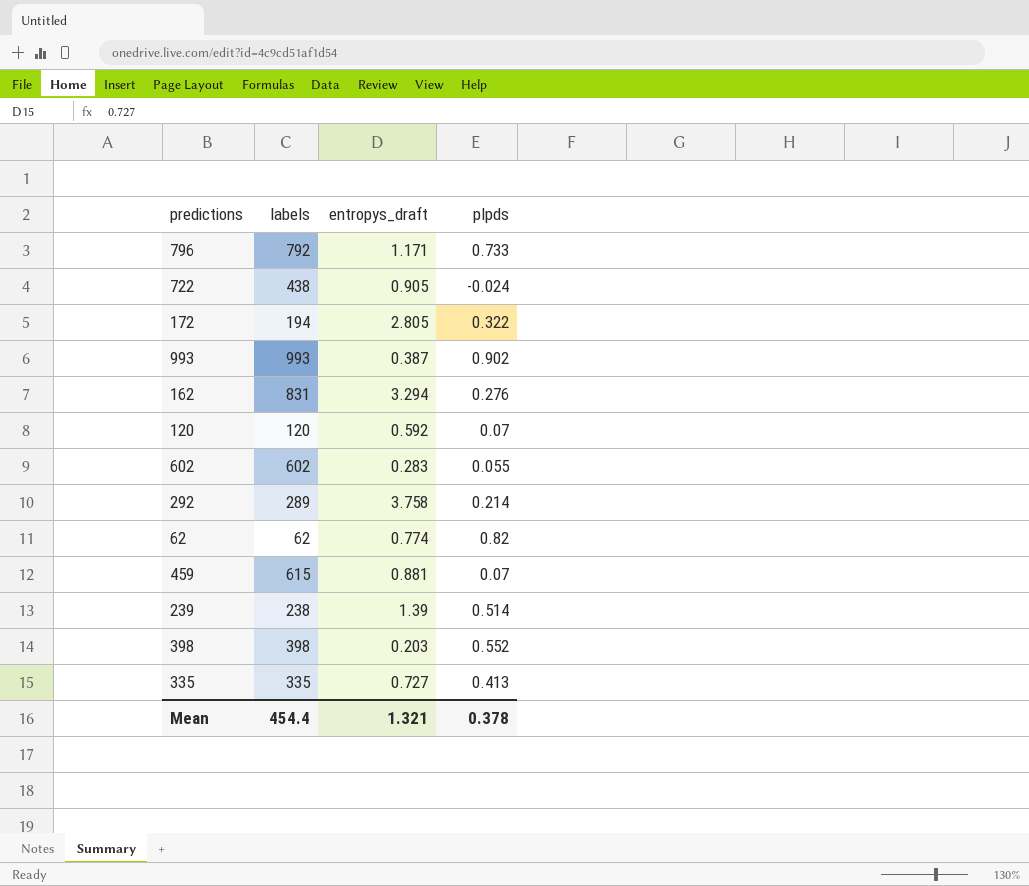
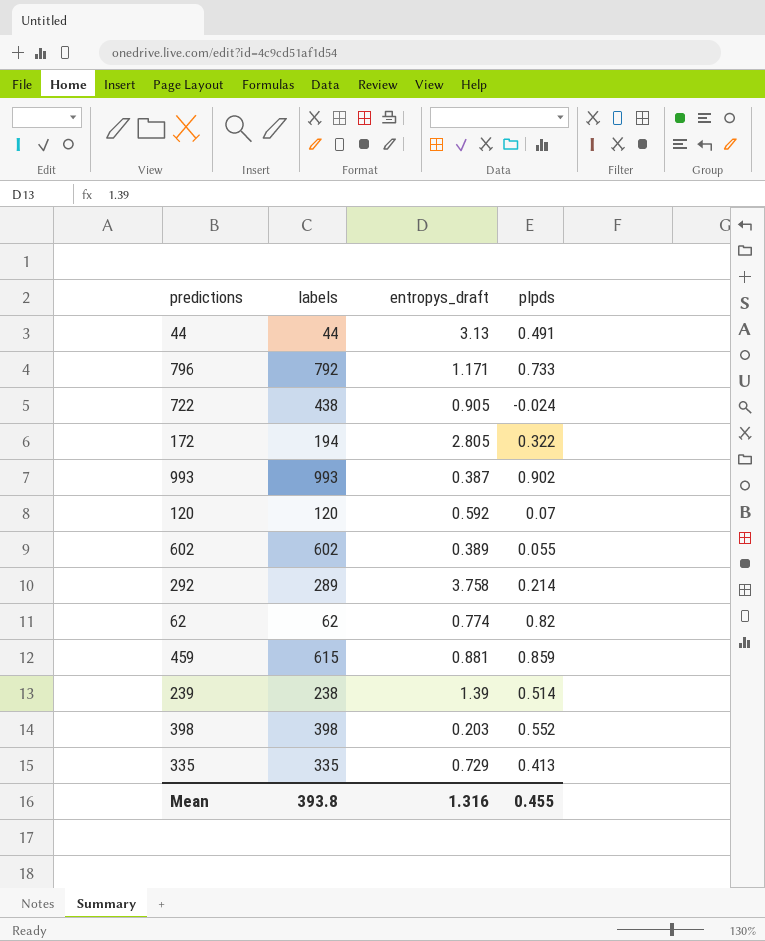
row 162: 831 | 3.294 | 0.276 -> none
row 44: none -> 44 | 3.13 | 0.491
602 | entropys_draft: 0.283 -> 0.389
459 | plpds: 0.07 -> 0.859
335 | entropys_draft: 0.727 -> 0.729
Mean | labels: 454.4 -> 393.8
Mean | entropys_draft: 1.321 -> 1.316
Mean | plpds: 0.378 -> 0.455

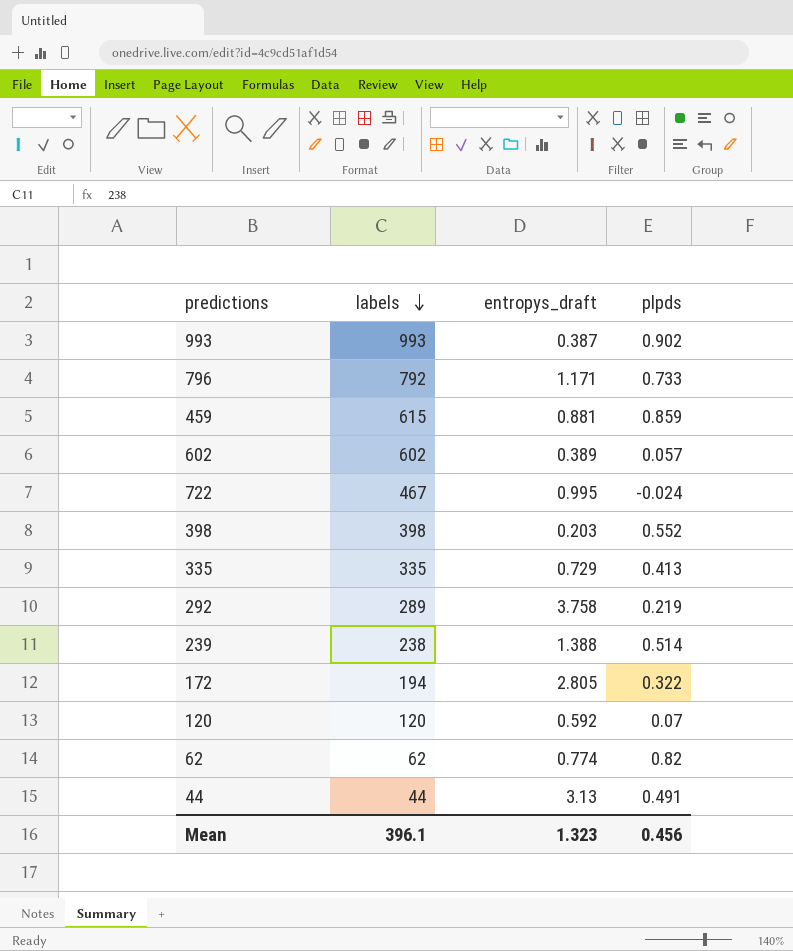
row order: none -> labels descending
602 | plpds: 0.055 -> 0.057
722 | labels: 438 -> 467
722 | entropys_draft: 0.905 -> 0.995
292 | plpds: 0.214 -> 0.219
239 | entropys_draft: 1.39 -> 1.388
Mean | labels: 393.8 -> 396.1
Mean | entropys_draft: 1.316 -> 1.323
Mean | plpds: 0.455 -> 0.456

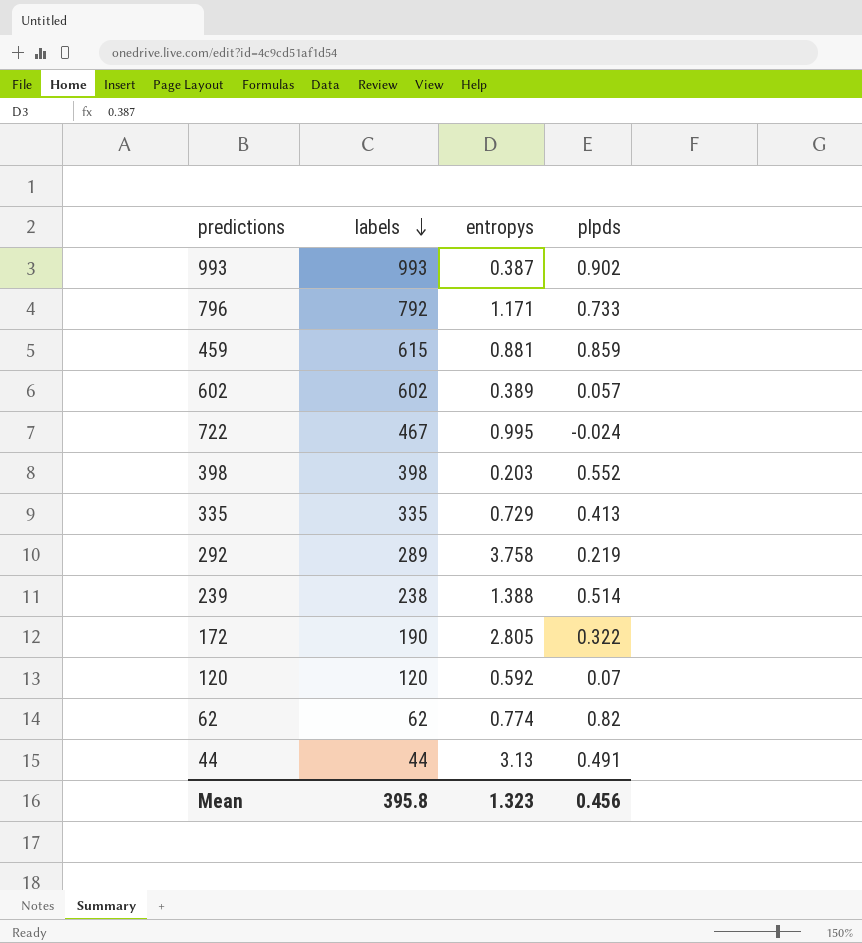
column name: entropys_draft -> entropys
172 | labels: 194 -> 190
Mean | labels: 396.1 -> 395.8

